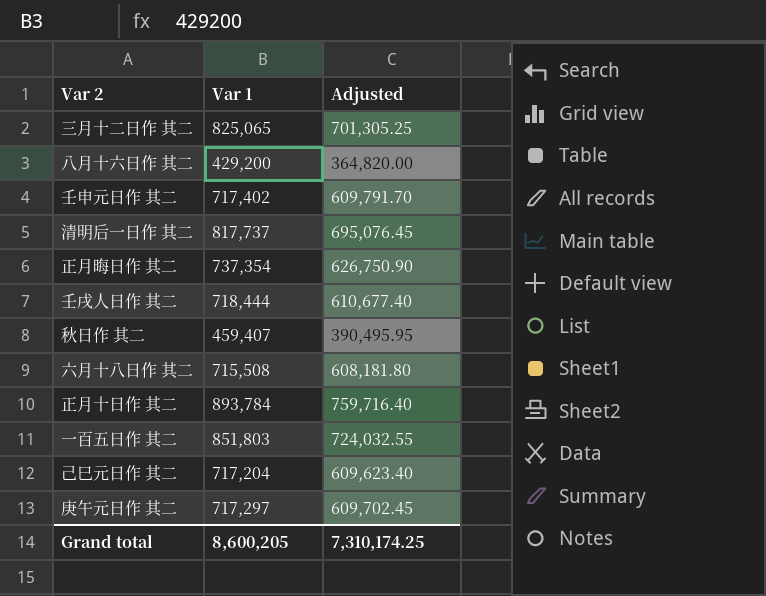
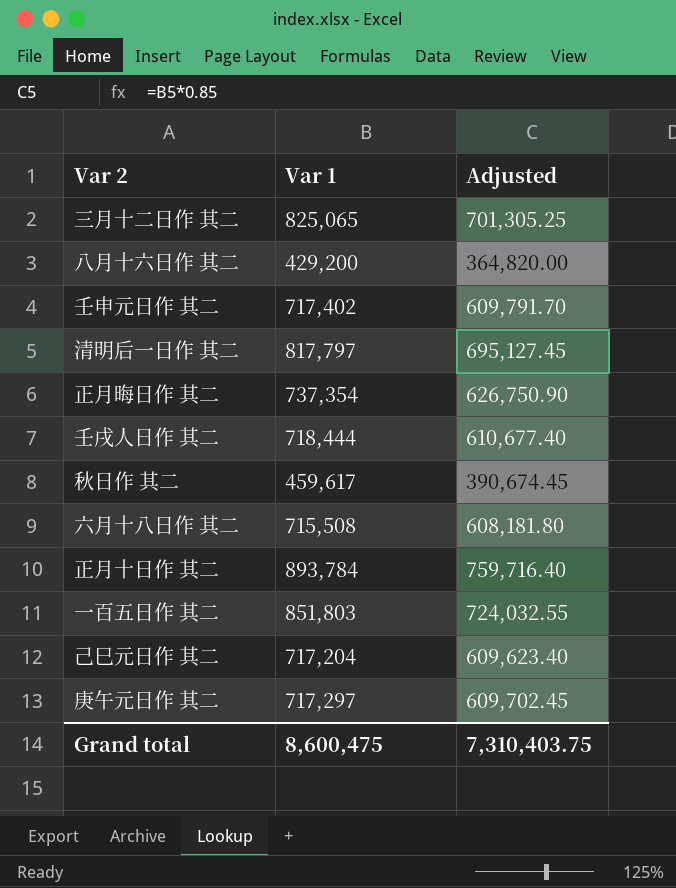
清明后一日作 其二 | Var 1: 817,737 -> 817,797
清明后一日作 其二 | Adjusted: 695,076.45 -> 695,127.45
秋日作 其二 | Var 1: 459,407 -> 459,617
秋日作 其二 | Adjusted: 390,495.95 -> 390,674.45
Grand total | Var 1: 8,600,205 -> 8,600,475
Grand total | Adjusted: 7,310,174.25 -> 7,310,403.75

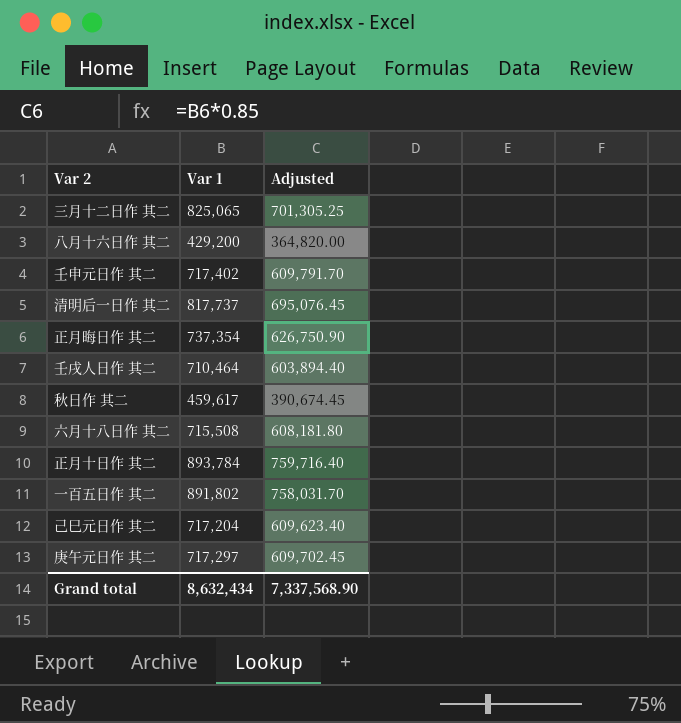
清明后一日作 其二 | Var 1: 817,797 -> 817,737
清明后一日作 其二 | Adjusted: 695,127.45 -> 695,076.45
壬戌人日作 其二 | Var 1: 718,444 -> 710,464
壬戌人日作 其二 | Adjusted: 610,677.40 -> 603,894.40
一百五日作 其二 | Var 1: 851,803 -> 891,802
一百五日作 其二 | Adjusted: 724,032.55 -> 758,031.70
Grand total | Var 1: 8,600,475 -> 8,632,434
Grand total | Adjusted: 7,310,403.75 -> 7,337,568.90

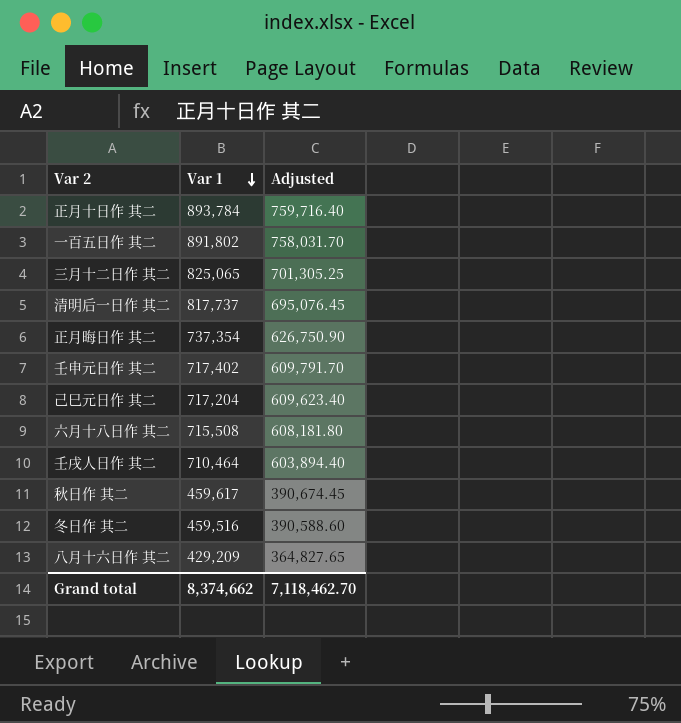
row order: none -> Var 1 descending
row 庚午元日作 其二: 717,297 | 609,702.45 -> none
row 冬日作 其二: none -> 459,516 | 390,588.60
八月十六日作 其二 | Var 1: 429,200 -> 429,209
八月十六日作 其二 | Adjusted: 364,820.00 -> 364,827.65
Grand total | Var 1: 8,632,434 -> 8,374,662
Grand total | Adjusted: 7,337,568.90 -> 7,118,462.70

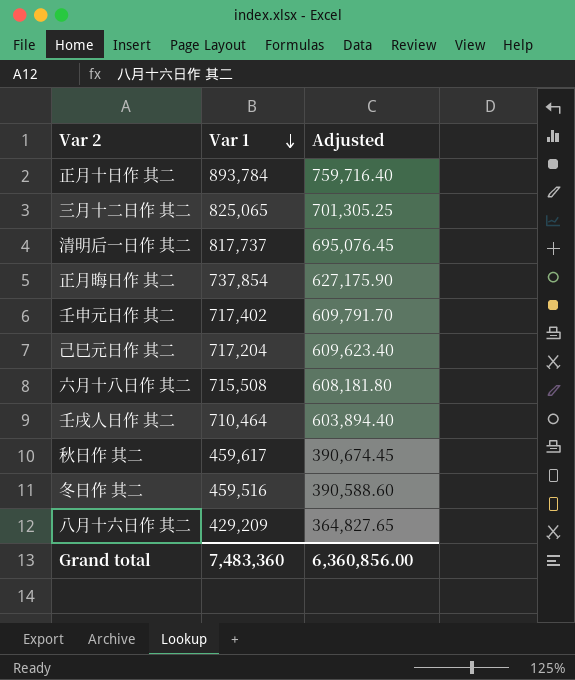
row 一百五日作 其二: 891,802 | 758,031.70 -> none
正月晦日作 其二 | Var 1: 737,354 -> 737,854
正月晦日作 其二 | Adjusted: 626,750.90 -> 627,175.90
Grand total | Var 1: 8,374,662 -> 7,483,360
Grand total | Adjusted: 7,118,462.70 -> 6,360,856.00

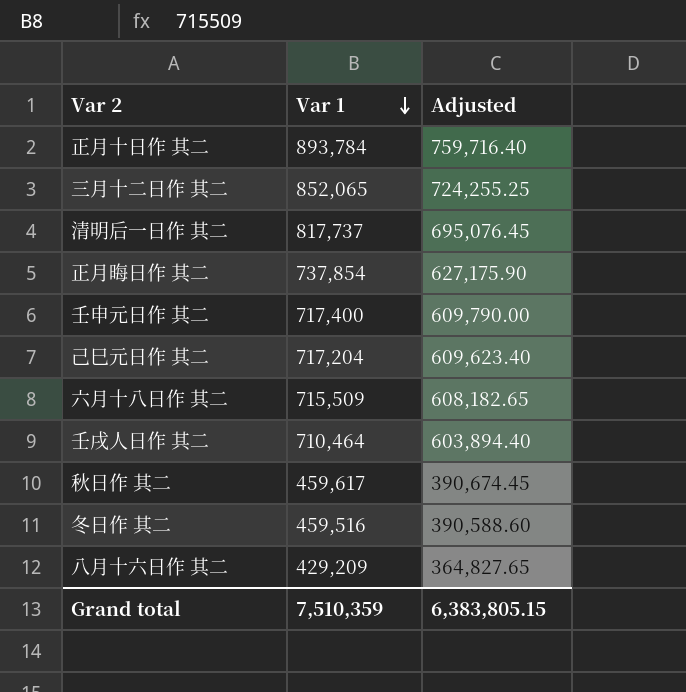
三月十二日作 其二 | Var 1: 825,065 -> 852,065
三月十二日作 其二 | Adjusted: 701,305.25 -> 724,255.25
壬申元日作 其二 | Var 1: 717,402 -> 717,400
壬申元日作 其二 | Adjusted: 609,791.70 -> 609,790.00
六月十八日作 其二 | Var 1: 715,508 -> 715,509
六月十八日作 其二 | Adjusted: 608,181.80 -> 608,182.65
Grand total | Var 1: 7,483,360 -> 7,510,359
Grand total | Adjusted: 6,360,856.00 -> 6,383,805.15

